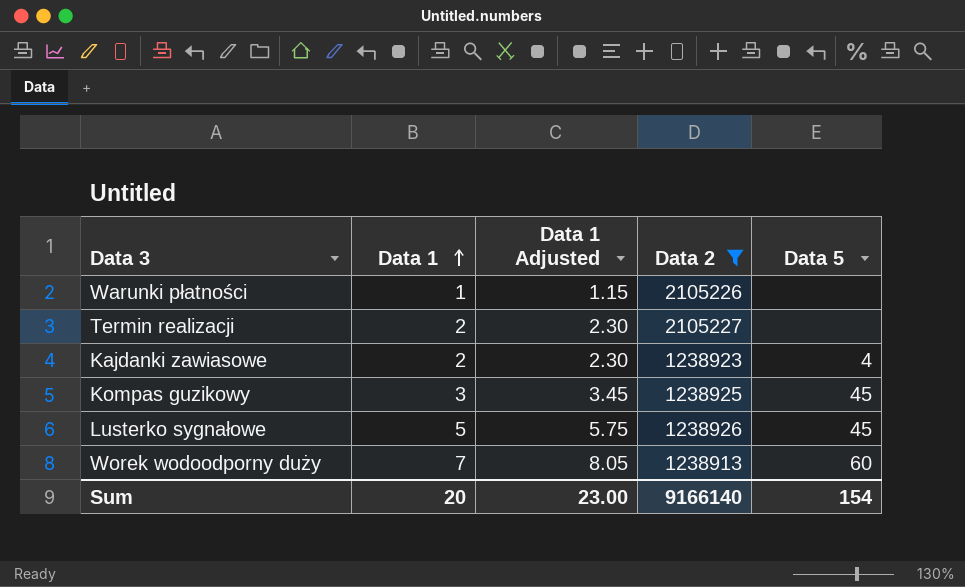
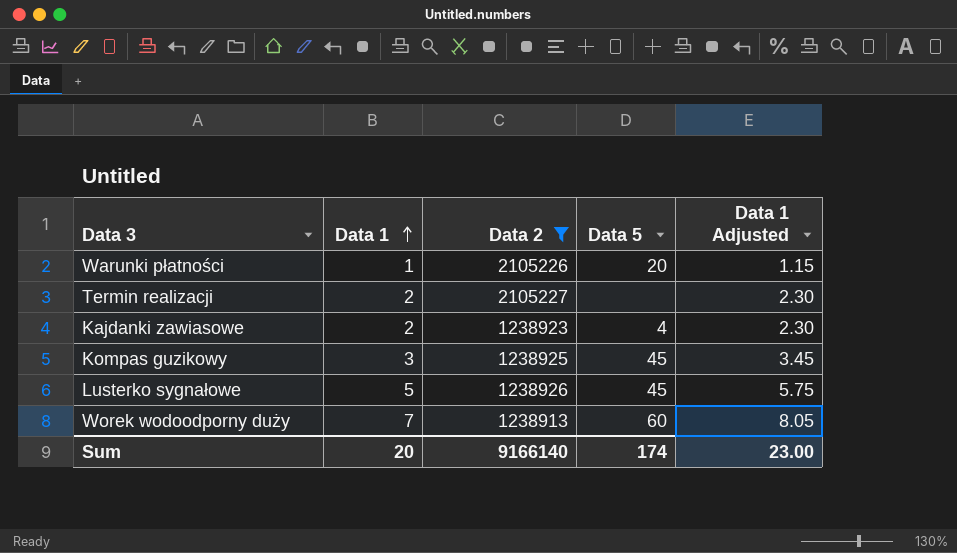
column Data 1 Adjusted | position: 3 -> 5
Warunki płatności | Data 5: none -> 20
Sum | Data 5: 154 -> 174

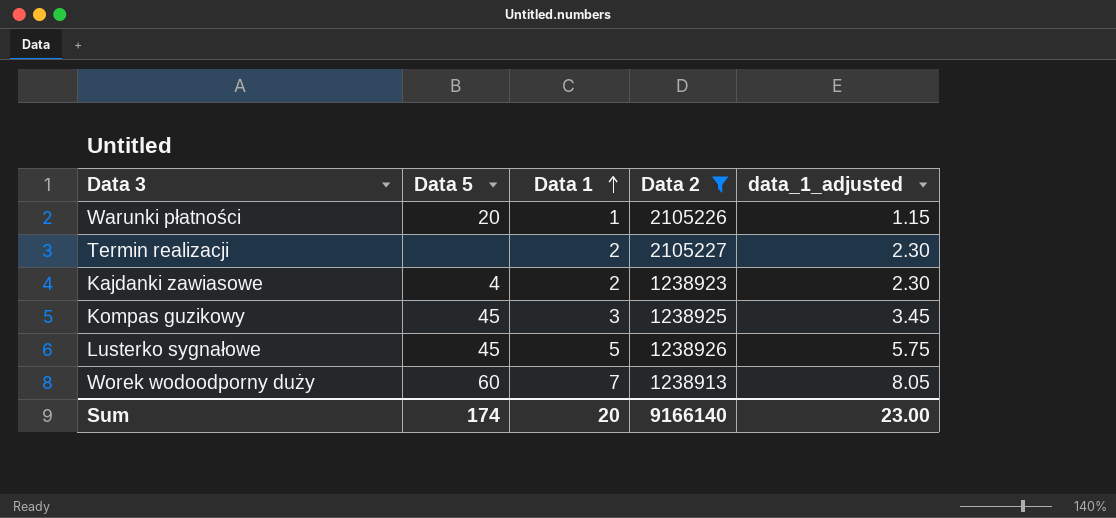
column Data 5 | position: 4 -> 2
column name: Data 1 Adjusted -> data_1_adjusted

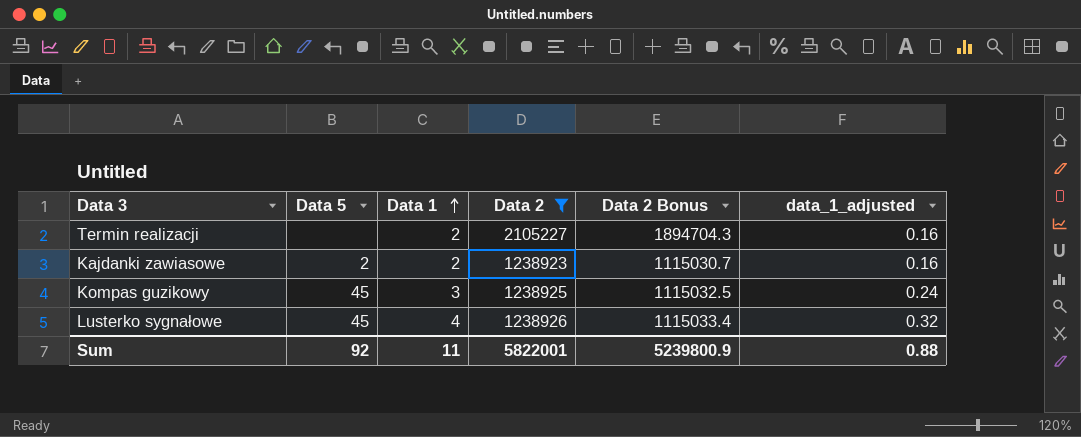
column Data 2 Bonus | formula: none -> [Data 2] * 0.9
column data_1_adjusted | formula: [Data 1] * 1.15 -> [Data 1] * 0.08
row Warunki płatności: 20 | 1 | 2105226 | 1.15 -> none
row Worek wodoodporny duży: 60 | 7 | 1238913 | 8.05 -> none
Kajdanki zawiasowe | Data 5: 4 -> 2
Lusterko sygnałowe | Data 1: 5 -> 4
Sum | Data 5: 174 -> 92
Sum | Data 1: 20 -> 11
Sum | Data 2: 9166140 -> 5822001
Sum | data_1_adjusted: 23.00 -> 0.88

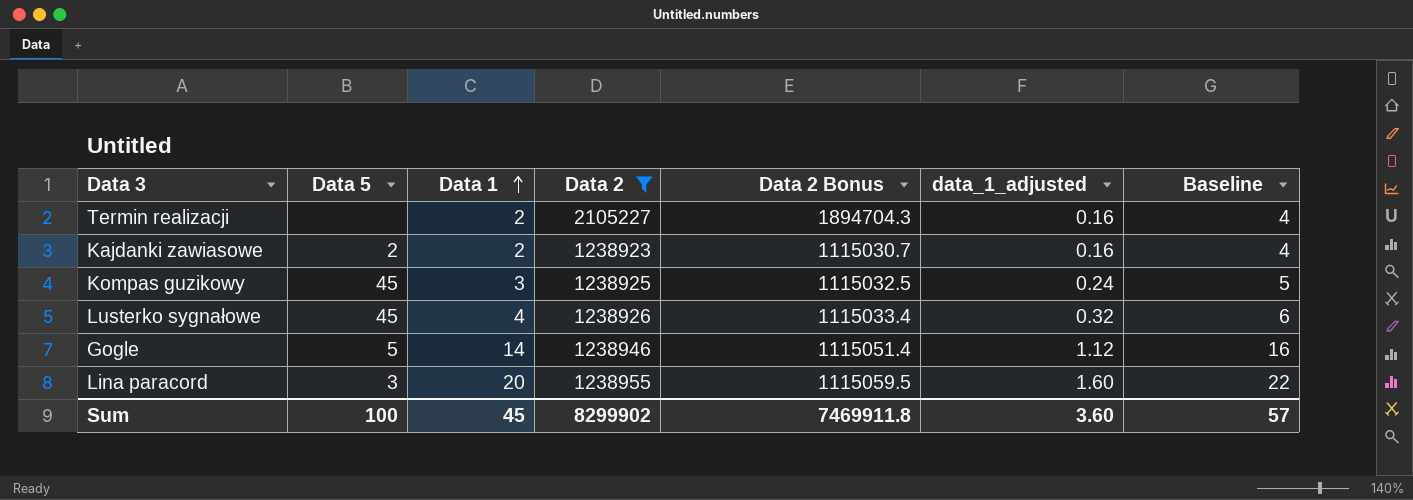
column Baseline | formula: none -> [Data 1] + 2
row Gogle: none -> 5 | 14 | 1238946 | 1115051.4 | 1.12 | 16
row Lina paracord: none -> 3 | 20 | 1238955 | 1115059.5 | 1.60 | 22
Sum | Data 5: 92 -> 100
Sum | Data 1: 11 -> 45
Sum | Data 2: 5822001 -> 8299902
Sum | Data 2 Bonus: 5239800.9 -> 7469911.8
Sum | data_1_adjusted: 0.88 -> 3.60

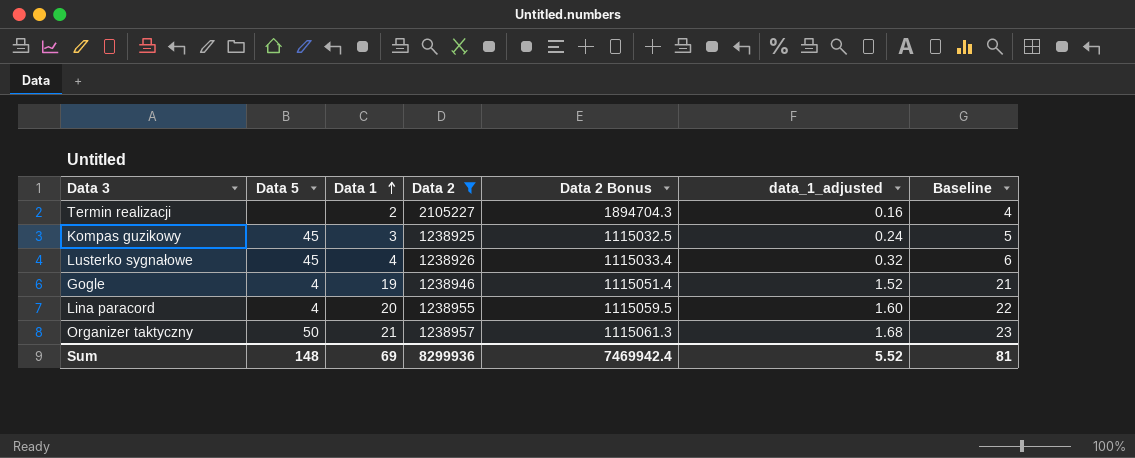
row Kajdanki zawiasowe: 2 | 2 | 1238923 | 1115030.7 | 0.16 | 4 -> none
Gogle | Data 5: 5 -> 4
Gogle | Data 1: 14 -> 19
Gogle | data_1_adjusted: 1.12 -> 1.52
Gogle | Baseline: 16 -> 21
Lina paracord | Data 5: 3 -> 4
row Organizer taktyczny: none -> 50 | 21 | 1238957 | 1115061.3 | 1.68 | 23
Sum | Data 5: 100 -> 148
Sum | Data 1: 45 -> 69
Sum | Data 2: 8299902 -> 8299936
Sum | Data 2 Bonus: 7469911.8 -> 7469942.4
Sum | data_1_adjusted: 3.60 -> 5.52
Sum | Baseline: 57 -> 81

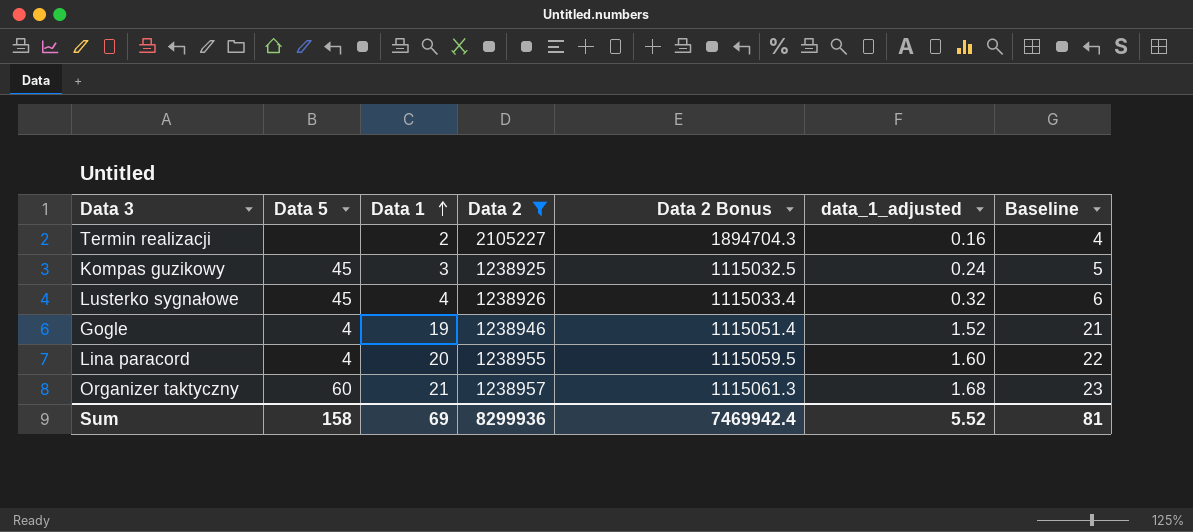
Organizer taktyczny | Data 5: 50 -> 60
Sum | Data 5: 148 -> 158

